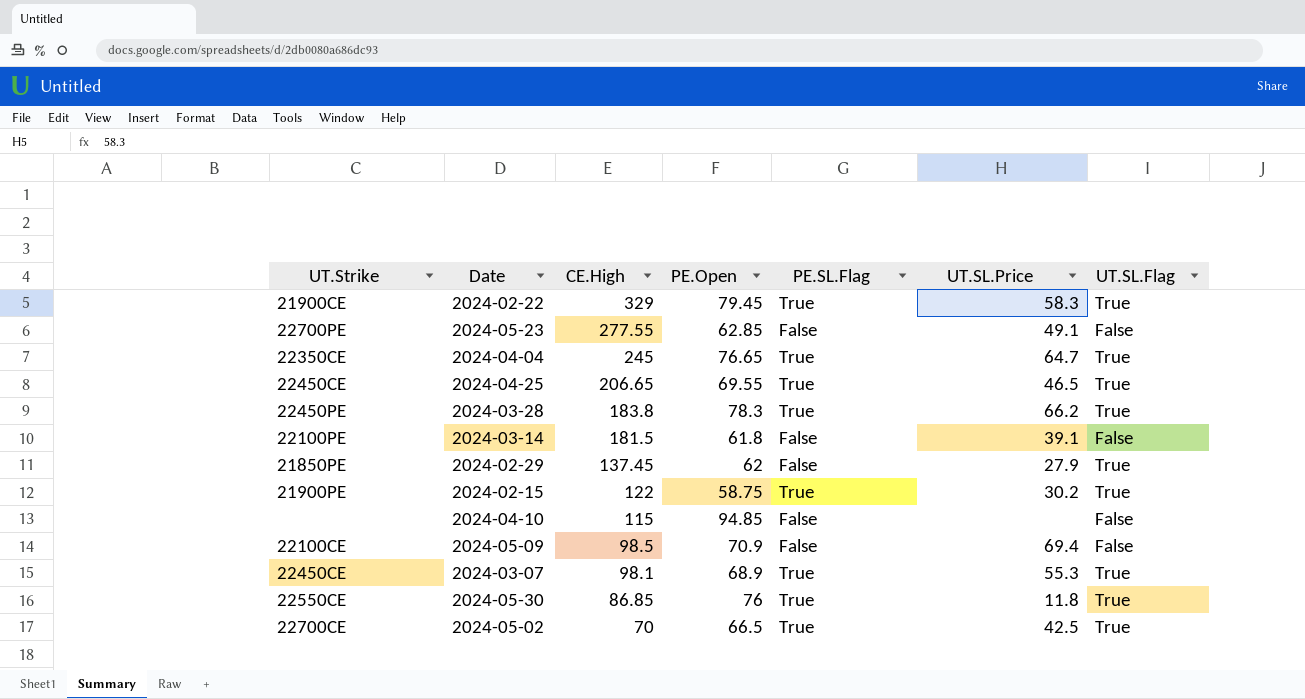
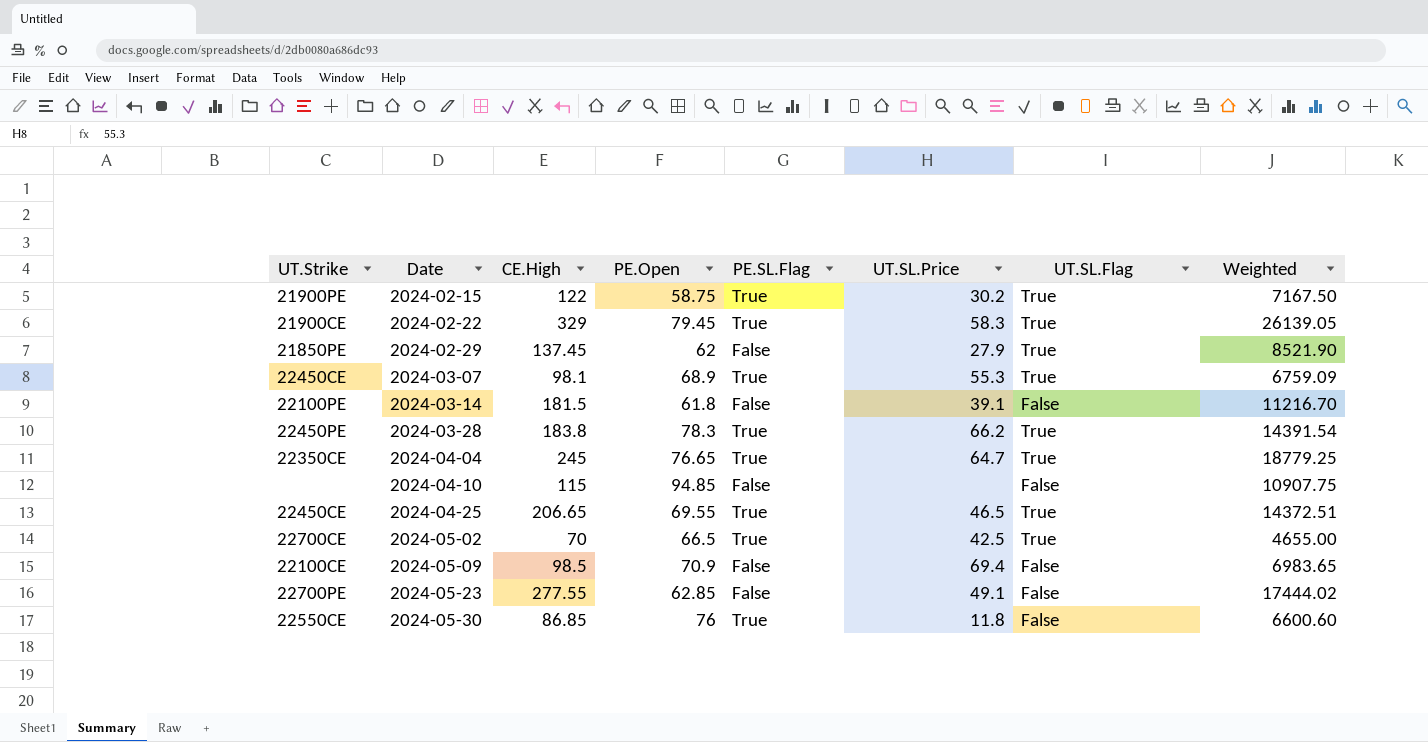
row order: CE.High descending -> Date ascending
column Weighted | formula: none -> [CE.High] * [PE.Open]
2024-05-30 | UT.SL.Flag: True -> False

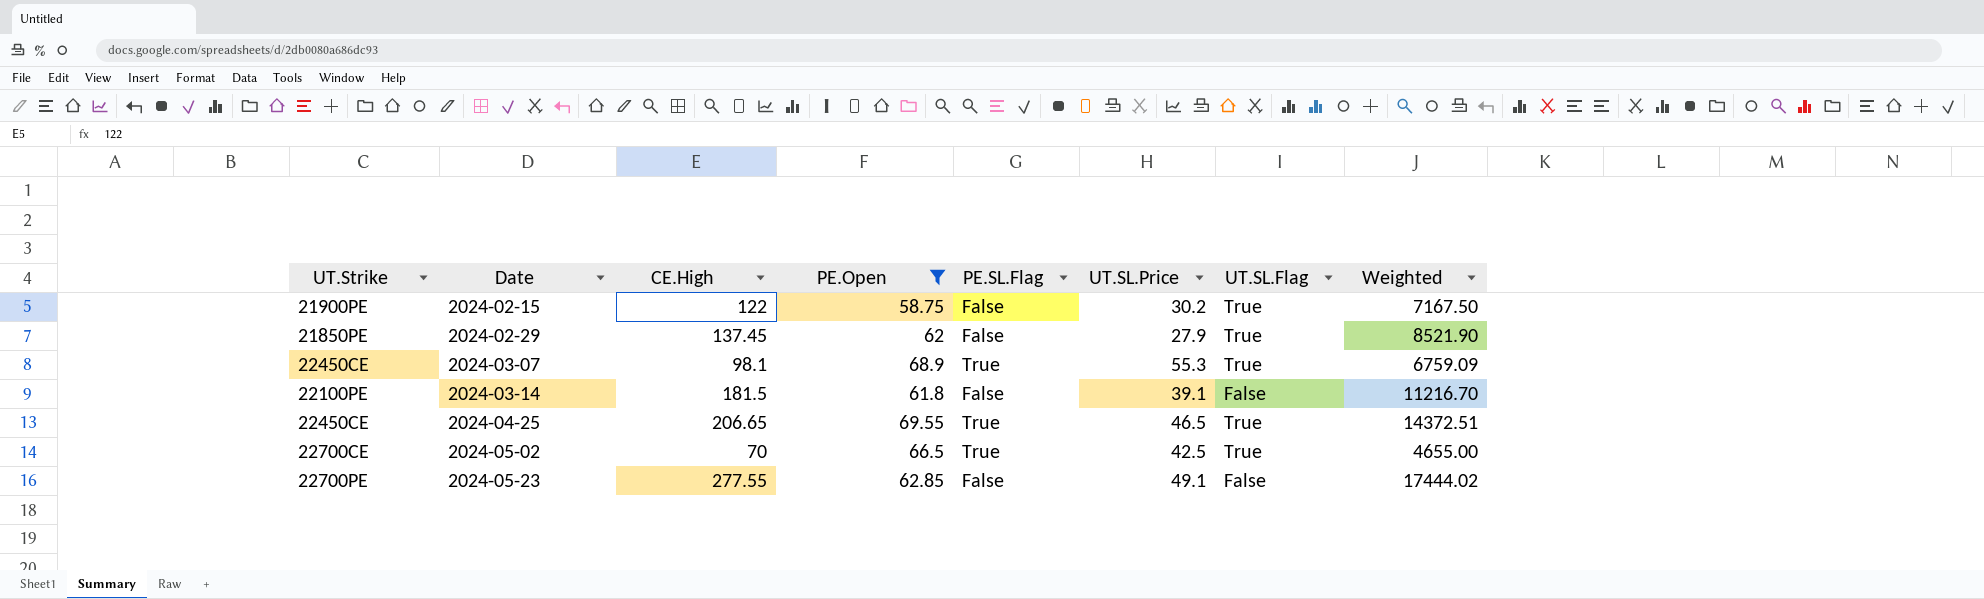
filter: none -> PE.Open <= 69.55
2024-02-15 | PE.SL.Flag: True -> False

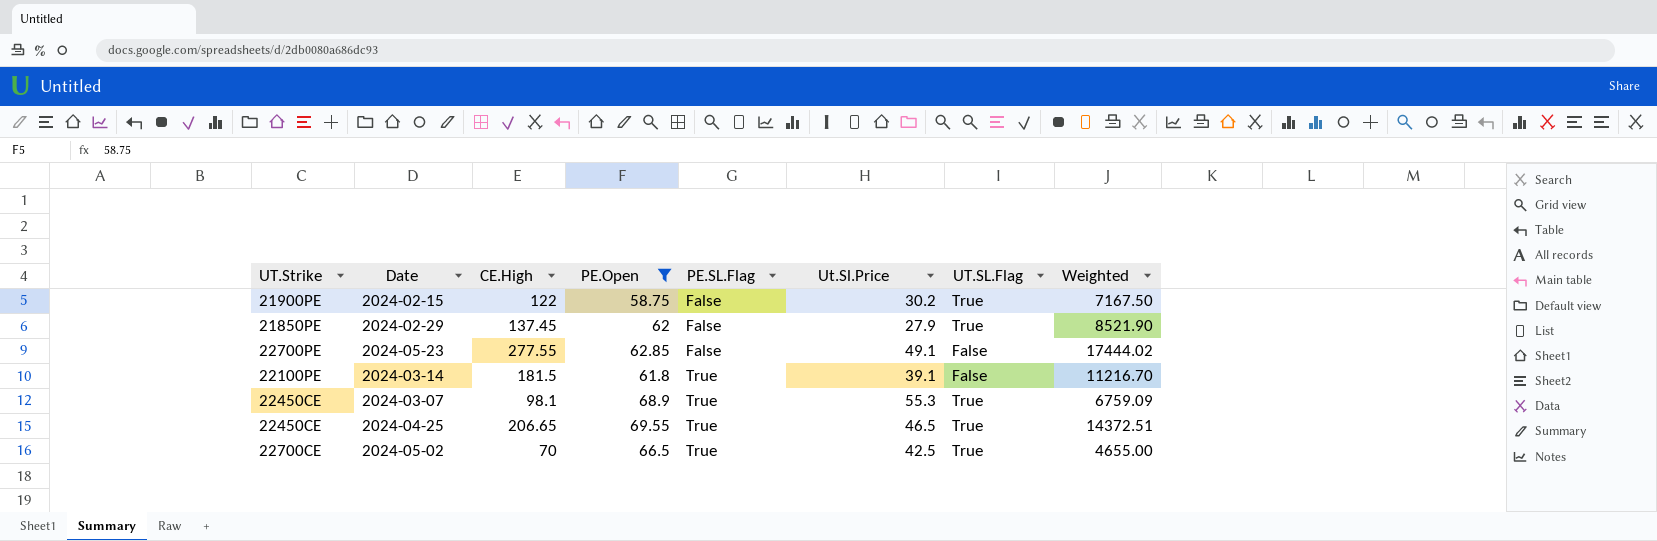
row order: Date ascending -> PE.SL.Flag ascending
column name: UT.SL.Price -> Ut.Sl.Price
2024-03-14 | PE.SL.Flag: False -> True

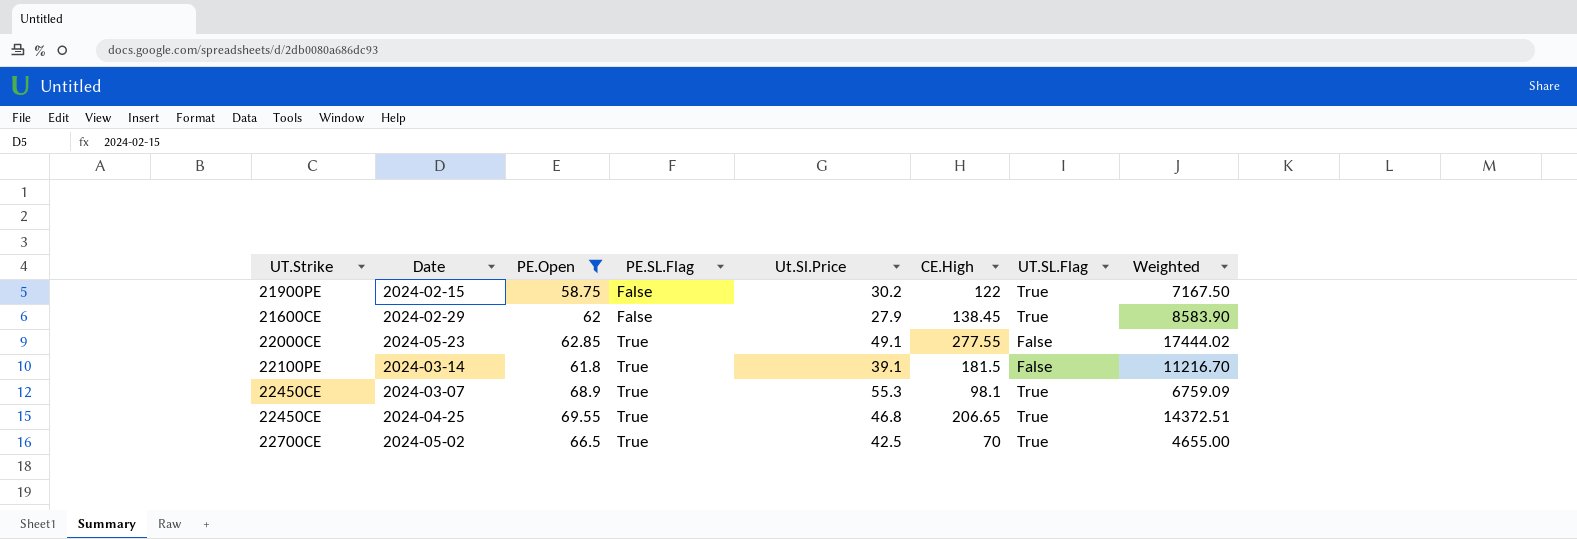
column CE.High | position: 3 -> 6
2024-02-29 | UT.Strike: 21850PE -> 21600CE
2024-02-29 | CE.High: 137.45 -> 138.45
2024-02-29 | Weighted: 8521.90 -> 8583.90
2024-05-23 | UT.Strike: 22700PE -> 22000CE
2024-05-23 | PE.SL.Flag: False -> True
2024-04-25 | Ut.Sl.Price: 46.5 -> 46.8

